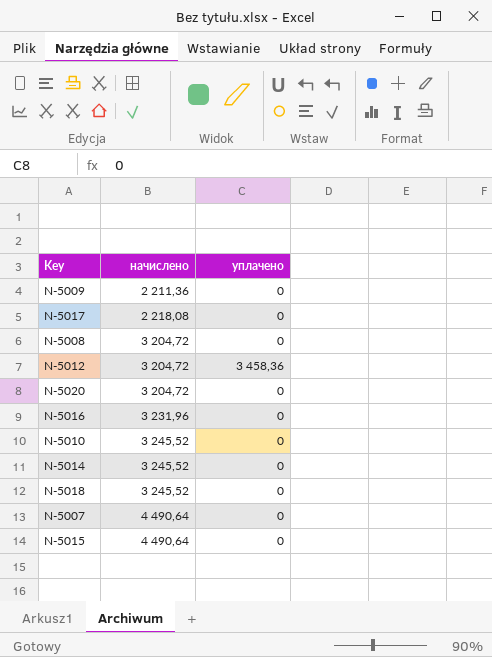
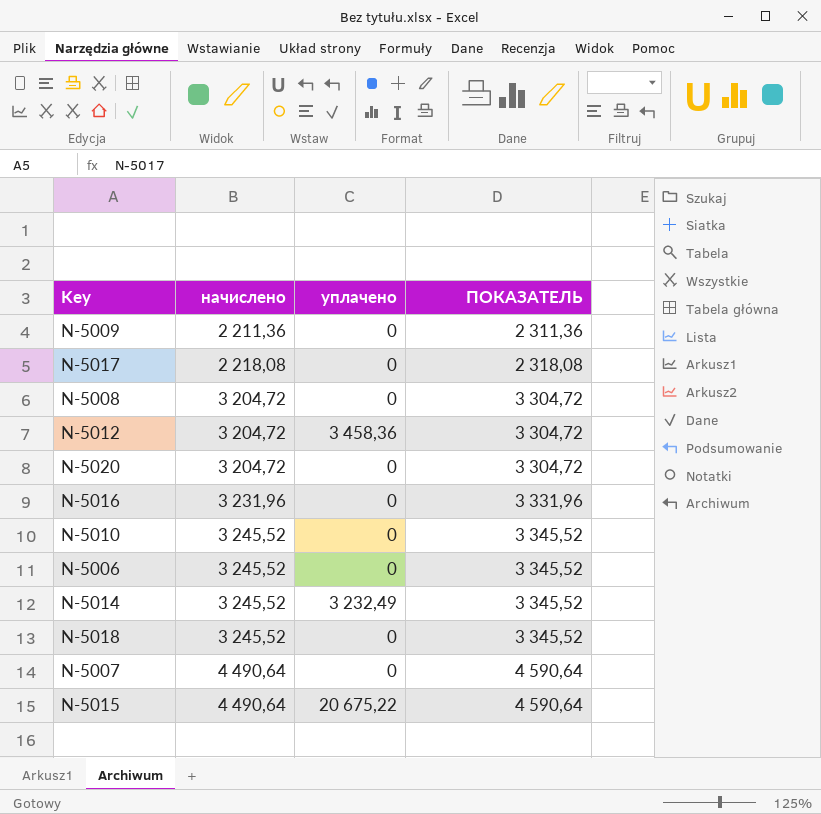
column ПОКАЗАТЕЛЬ | formula: none -> [начислено] + 100
row N-5006: none -> 3 245,52 | 0 | 3 345,52
N-5014 | уплачено: 0 -> 3 232,49
N-5015 | уплачено: 0 -> 20 675,22

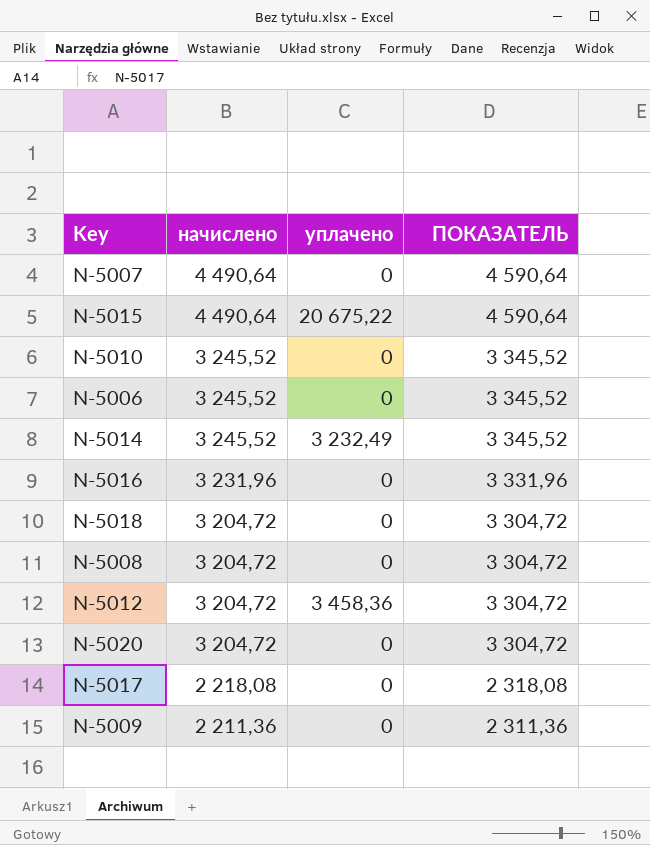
row order: начислено ascending -> начислено descending
N-5018 | начислено: 3 245,52 -> 3 204,72
N-5018 | ПОКАЗАТЕЛЬ: 3 345,52 -> 3 304,72

